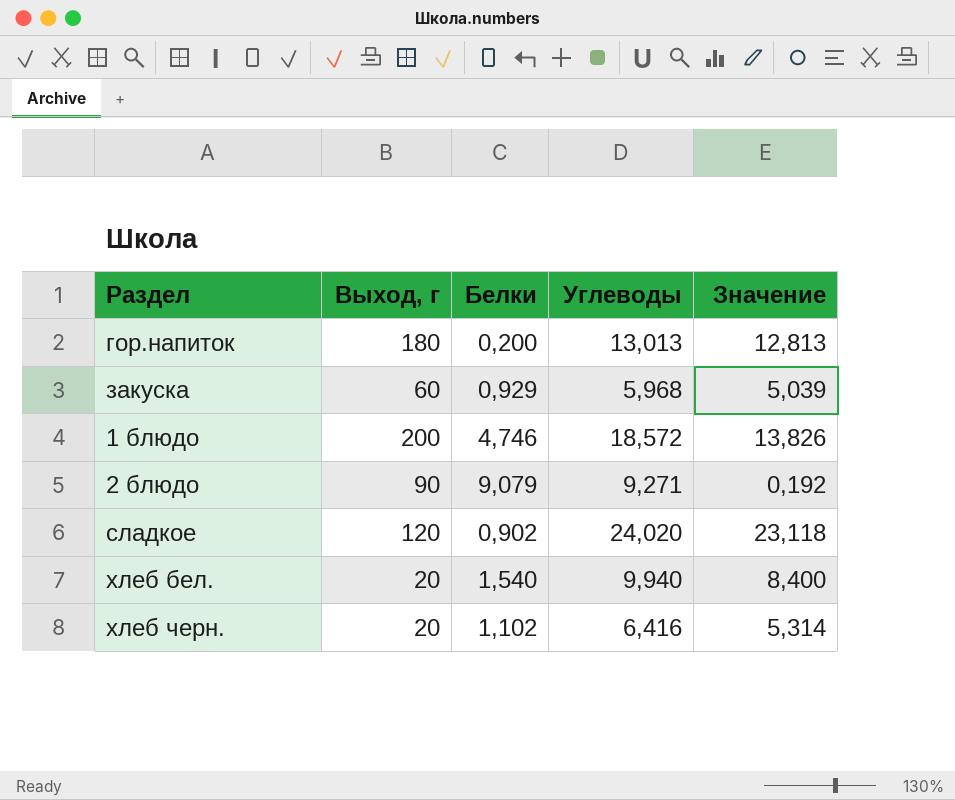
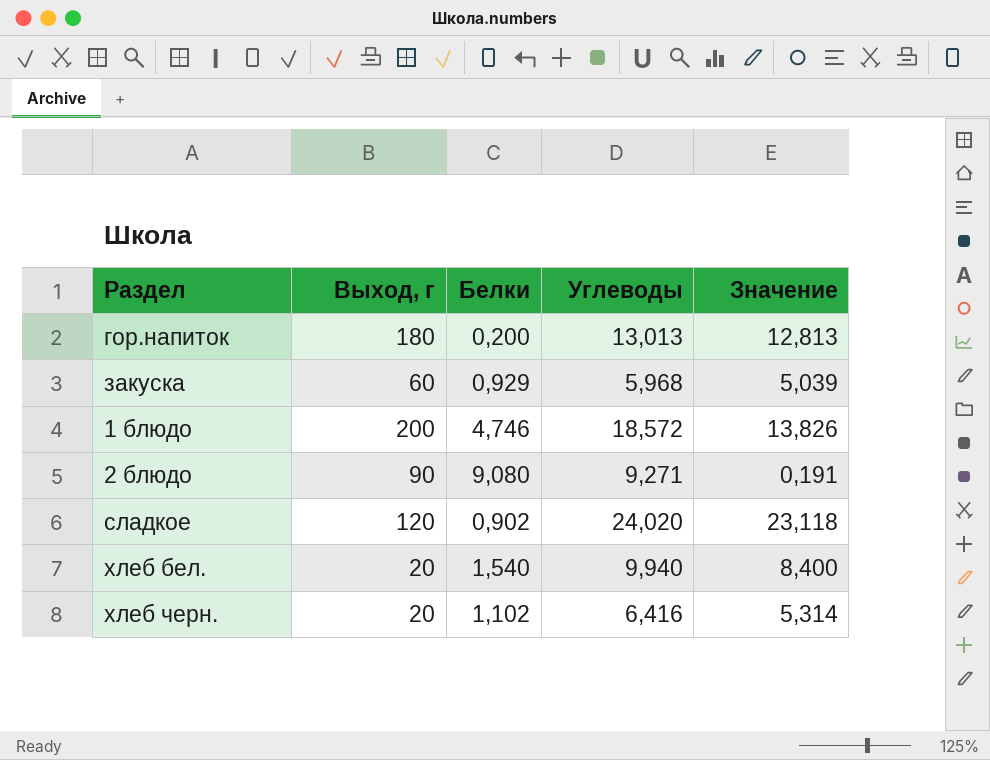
2 блюдо | Белки: 9,079 -> 9,080
2 блюдо | Значение: 0,192 -> 0,191

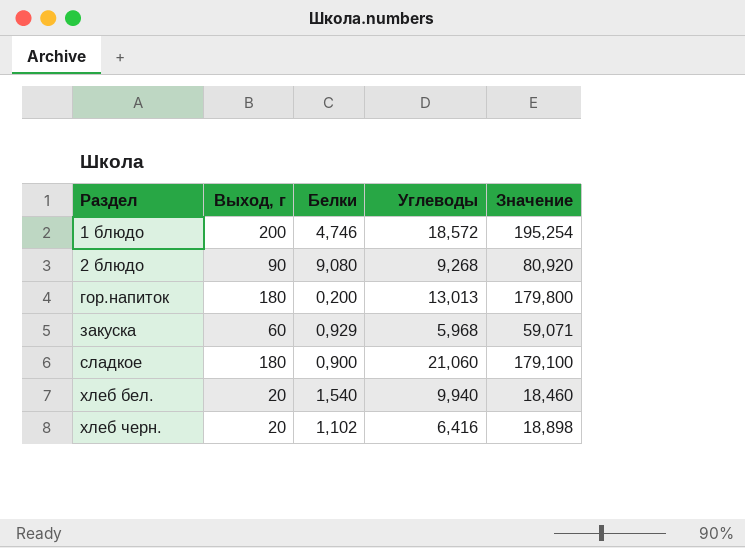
row order: none -> Раздел ascending
column Значение | formula: [Углеводы] - [Белки] -> [Выход, г] - [Белки]
2 блюдо | Углеводы: 9,271 -> 9,268
сладкое | Выход, г: 120 -> 180
сладкое | Белки: 0,902 -> 0,900
сладкое | Углеводы: 24,020 -> 21,060

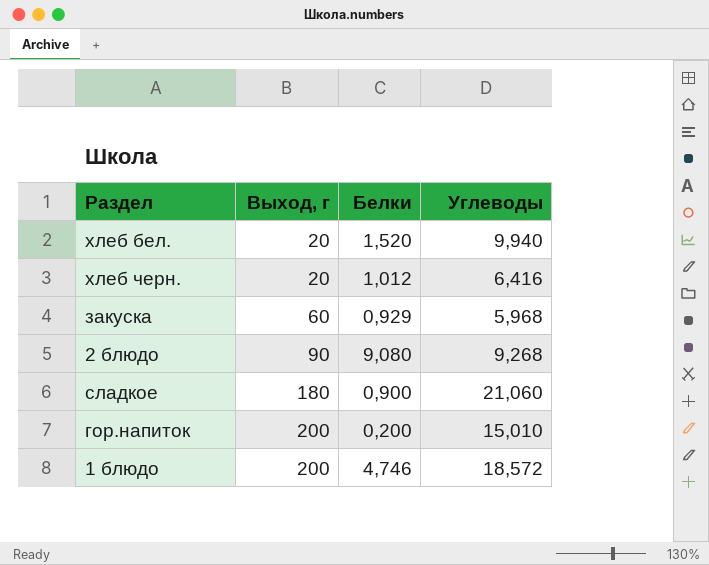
row order: Раздел ascending -> Выход, г ascending
column Значение | formula: [Выход, г] - [Белки] -> none
хлеб бел. | Белки: 1,540 -> 1,520
хлеб черн. | Белки: 1,102 -> 1,012
гор.напиток | Выход, г: 180 -> 200
гор.напиток | Углеводы: 13,013 -> 15,010

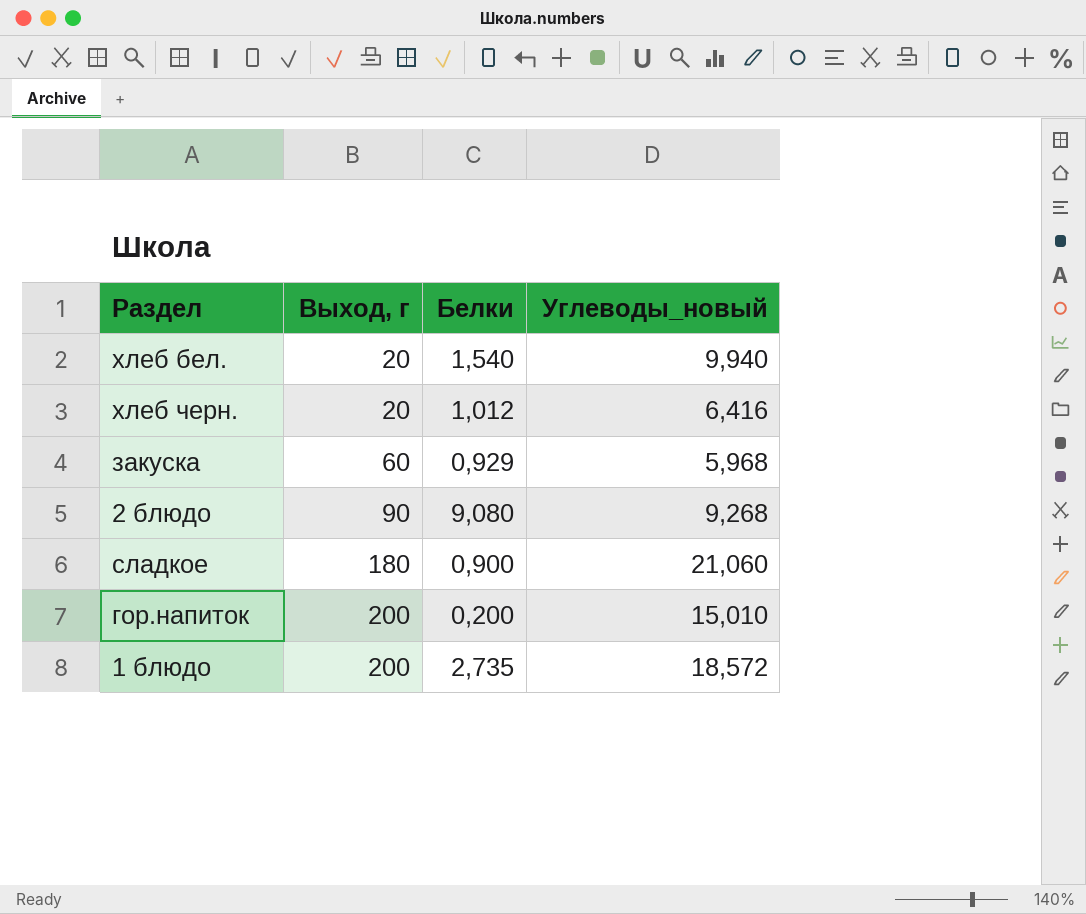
column name: Углеводы -> Углеводы_новый
хлеб бел. | Белки: 1,520 -> 1,540
1 блюдо | Белки: 4,746 -> 2,735

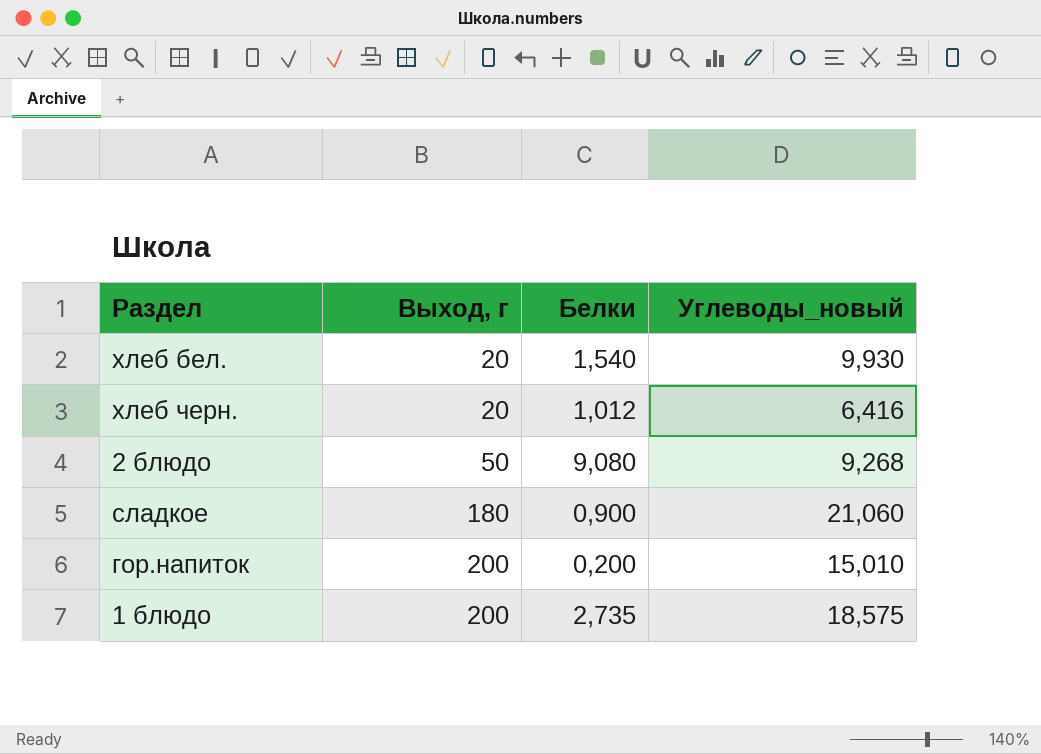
row закуска: 60 | 0,929 | 5,968 -> none
хлеб бел. | Углеводы_новый: 9,940 -> 9,930
2 блюдо | Выход, г: 90 -> 50
1 блюдо | Углеводы_новый: 18,572 -> 18,575

